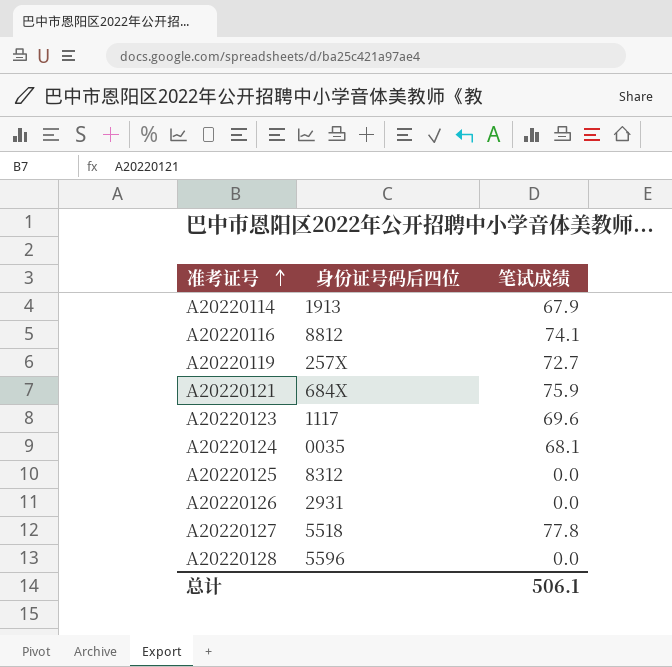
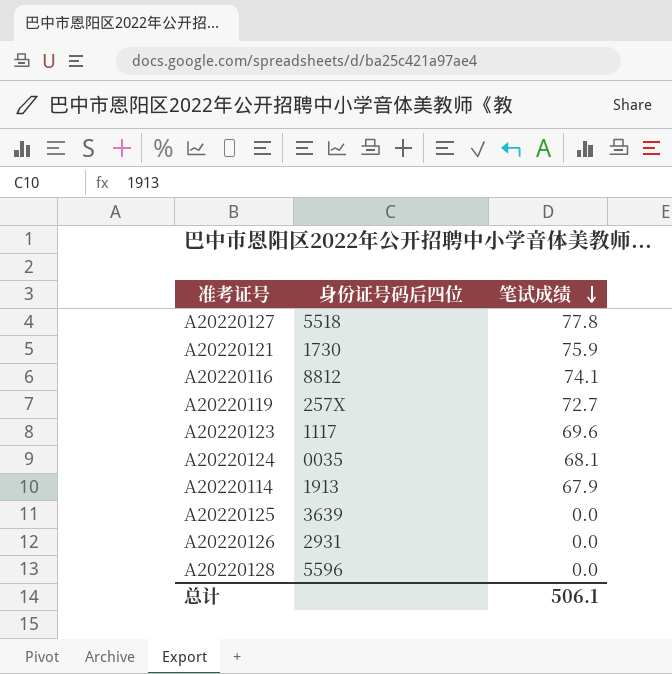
row order: 准考证号 ascending -> 笔试成绩 descending
A20220121 | 身份证号码后四位: 684X -> 1730
A20220125 | 身份证号码后四位: 8312 -> 3639

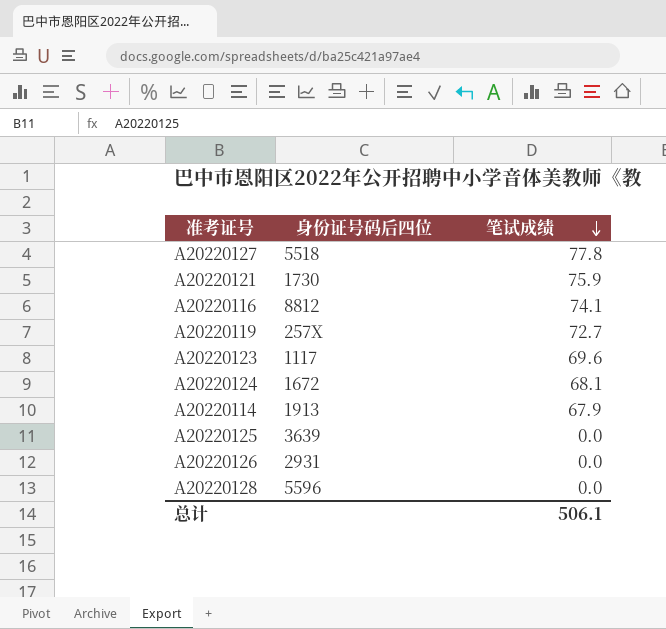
A20220124 | 身份证号码后四位: 0035 -> 1672

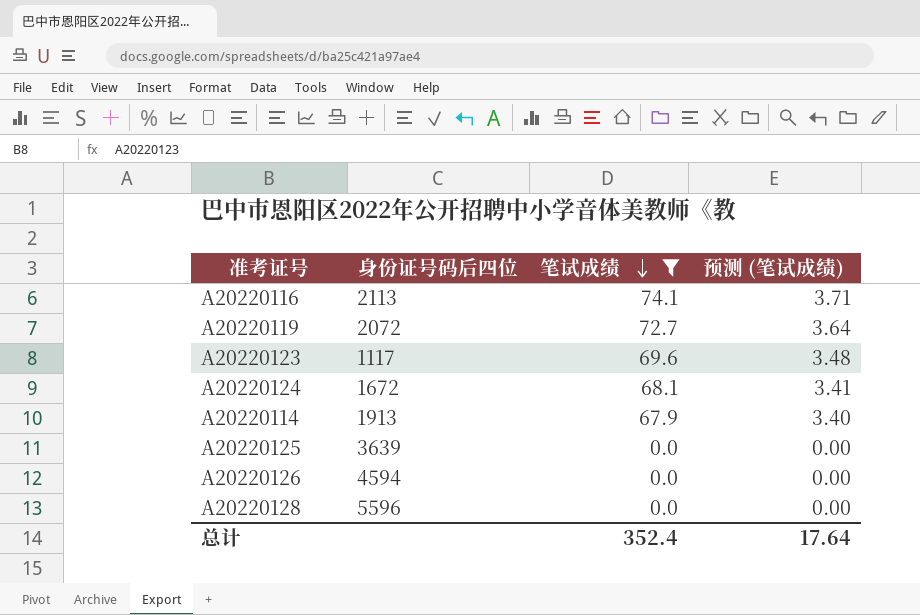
filter: none -> 笔试成绩 <= 74.1
column 预测 (笔试成绩) | formula: none -> [笔试成绩] * 0.05
A20220116 | 身份证号码后四位: 8812 -> 2113
A20220119 | 身份证号码后四位: 257X -> 2072
A20220126 | 身份证号码后四位: 2931 -> 4594
总计 | 笔试成绩: 506.1 -> 352.4

